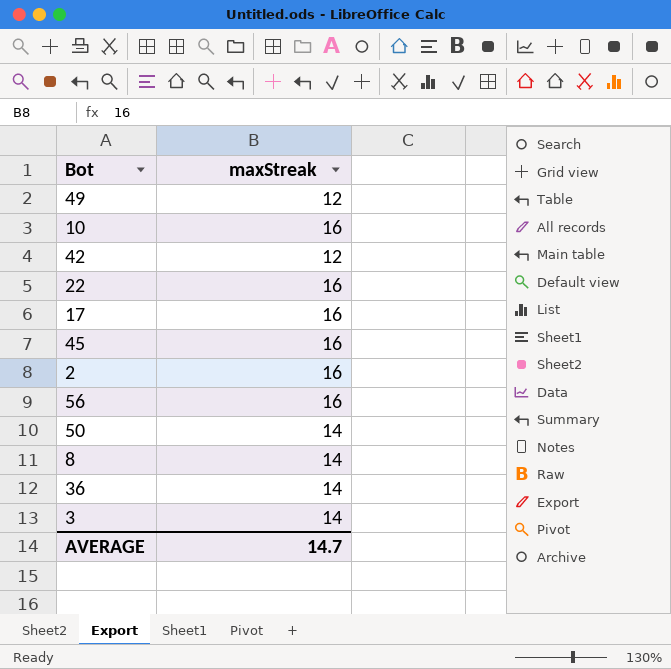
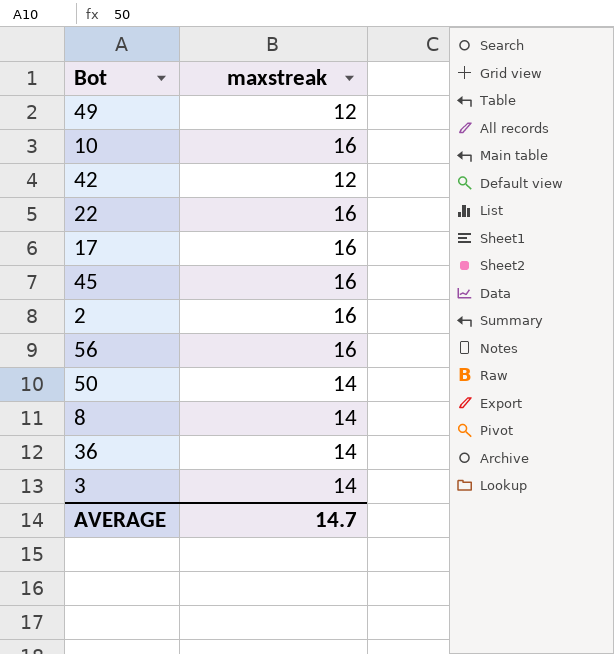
column name: maxStreak -> maxstreak

